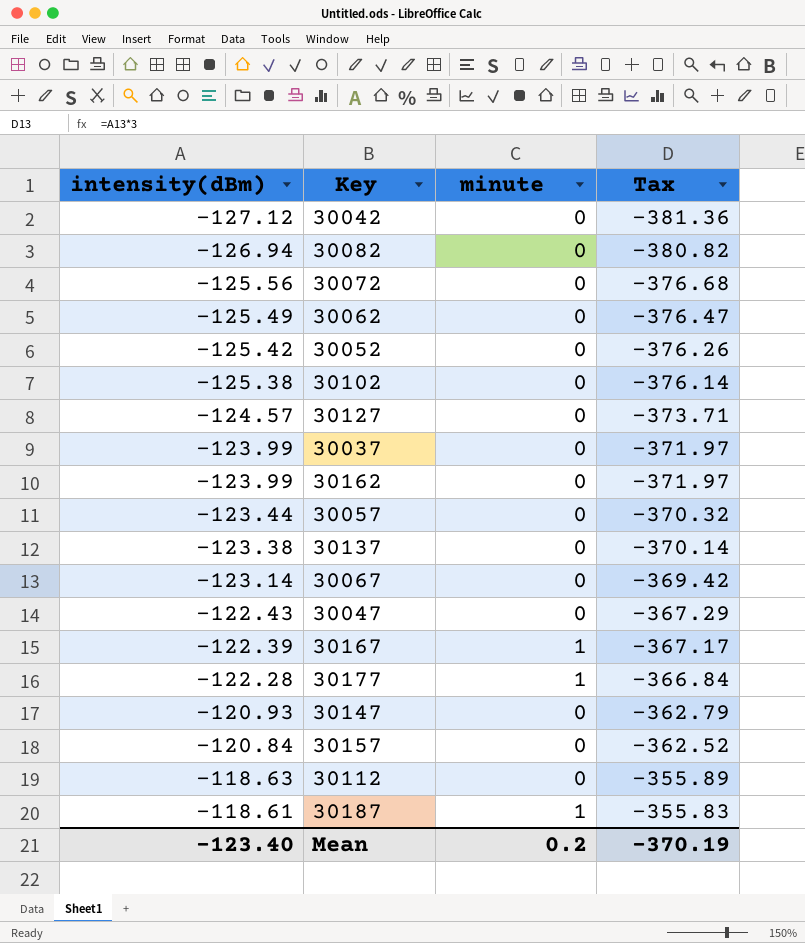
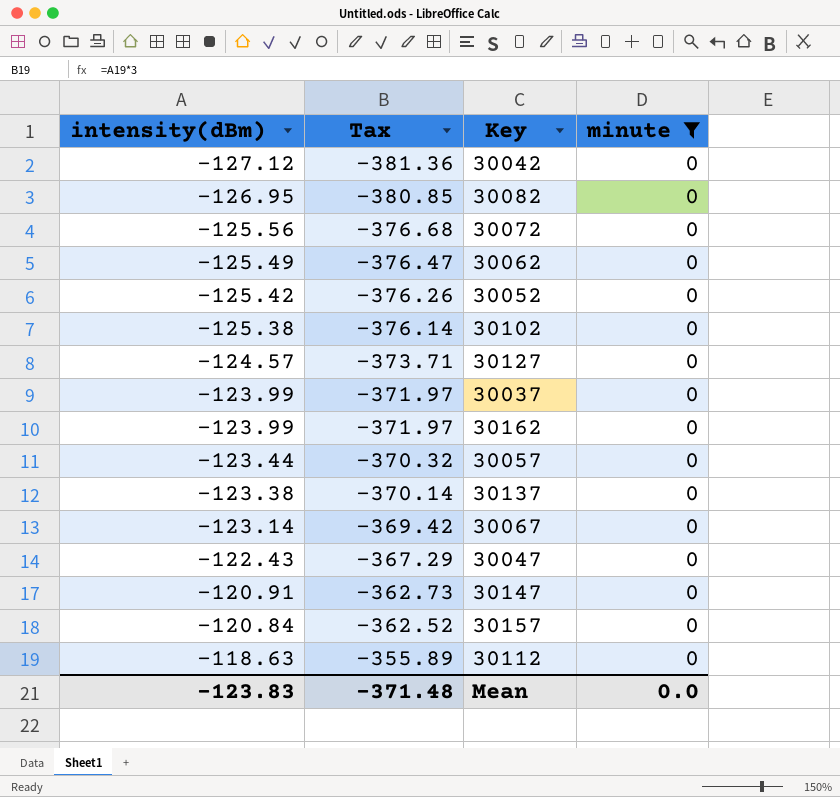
filter: none -> minute = 0
column Tax | position: 4 -> 2
30082 | intensity(dBm): -126.94 -> -126.95
30082 | Tax: -380.82 -> -380.85
30147 | intensity(dBm): -120.93 -> -120.91
30147 | Tax: -362.79 -> -362.73
Mean | intensity(dBm): -123.40 -> -123.83
Mean | Tax: -370.19 -> -371.48
Mean | minute: 0.2 -> 0.0

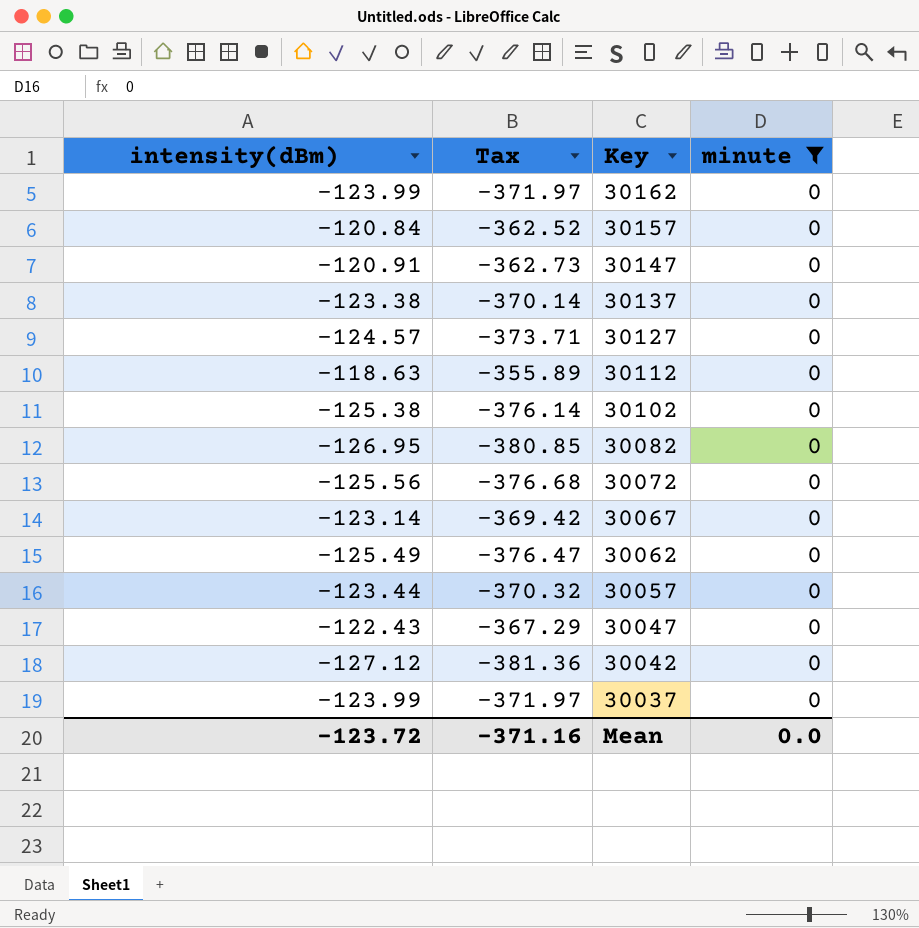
row order: intensity(dBm) ascending -> Key descending
row 30052: -125.42 | -376.26 | 0 -> none
Mean | intensity(dBm): -123.83 -> -123.72
Mean | Tax: -371.48 -> -371.16

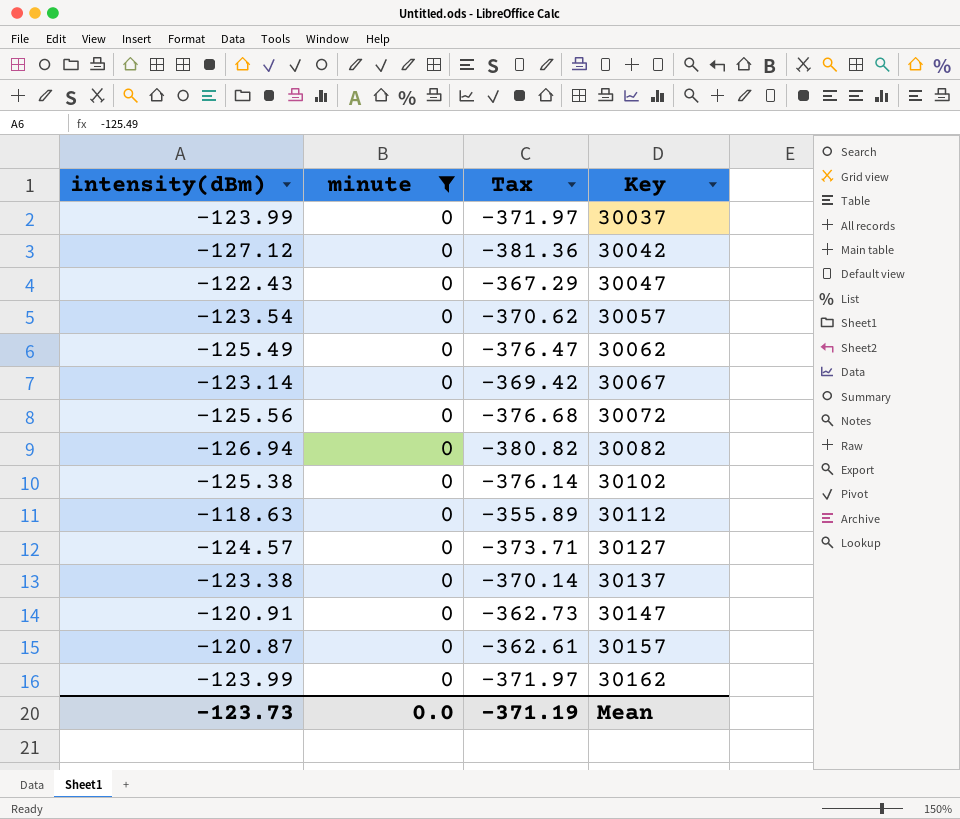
row order: Key descending -> Key ascending
column minute | position: 4 -> 2
30057 | intensity(dBm): -123.44 -> -123.54
30057 | Tax: -370.32 -> -370.62
30082 | intensity(dBm): -126.95 -> -126.94
30082 | Tax: -380.85 -> -380.82
30157 | intensity(dBm): -120.84 -> -120.87
30157 | Tax: -362.52 -> -362.61
Mean | intensity(dBm): -123.72 -> -123.73
Mean | Tax: -371.16 -> -371.19

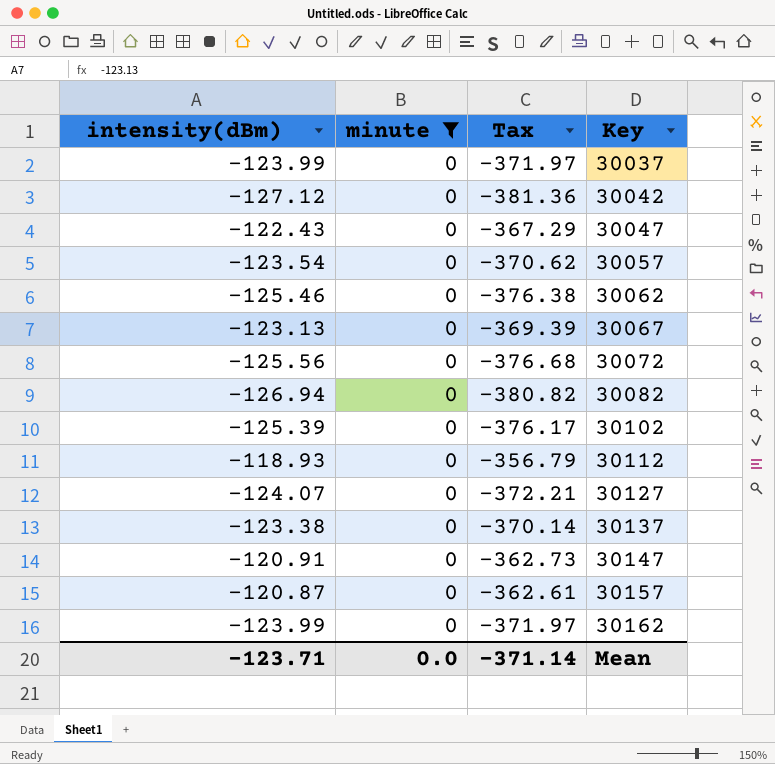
30062 | intensity(dBm): -125.49 -> -125.46
30062 | Tax: -376.47 -> -376.38
30067 | intensity(dBm): -123.14 -> -123.13
30067 | Tax: -369.42 -> -369.39
30102 | intensity(dBm): -125.38 -> -125.39
30102 | Tax: -376.14 -> -376.17
30112 | intensity(dBm): -118.63 -> -118.93
30112 | Tax: -355.89 -> -356.79
30127 | intensity(dBm): -124.57 -> -124.07
30127 | Tax: -373.71 -> -372.21
Mean | intensity(dBm): -123.73 -> -123.71
Mean | Tax: -371.19 -> -371.14

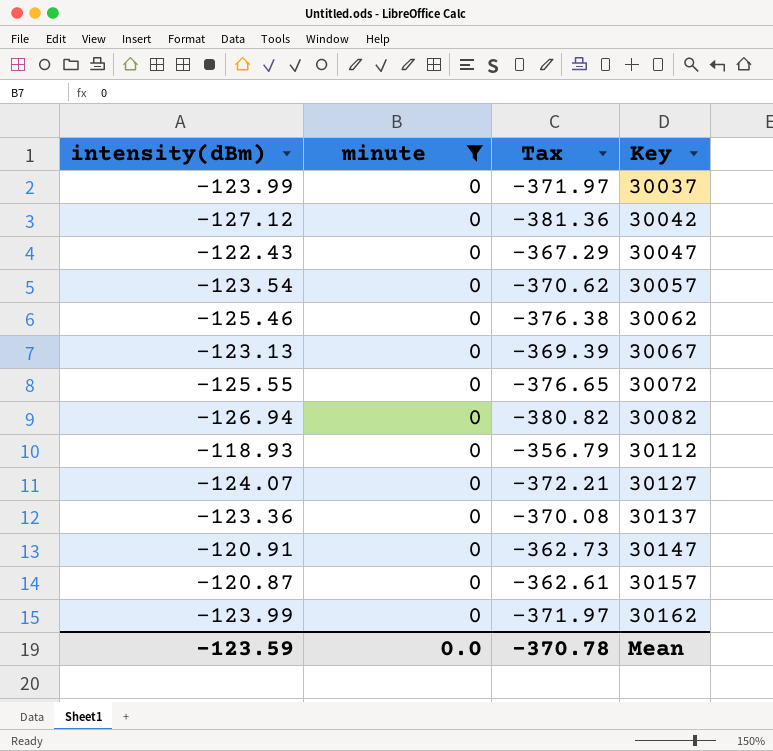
row 30102: -125.39 | 0 | -376.17 -> none
30072 | intensity(dBm): -125.56 -> -125.55
30072 | Tax: -376.68 -> -376.65
30137 | intensity(dBm): -123.38 -> -123.36
30137 | Tax: -370.14 -> -370.08
Mean | intensity(dBm): -123.71 -> -123.59
Mean | Tax: -371.14 -> -370.78

